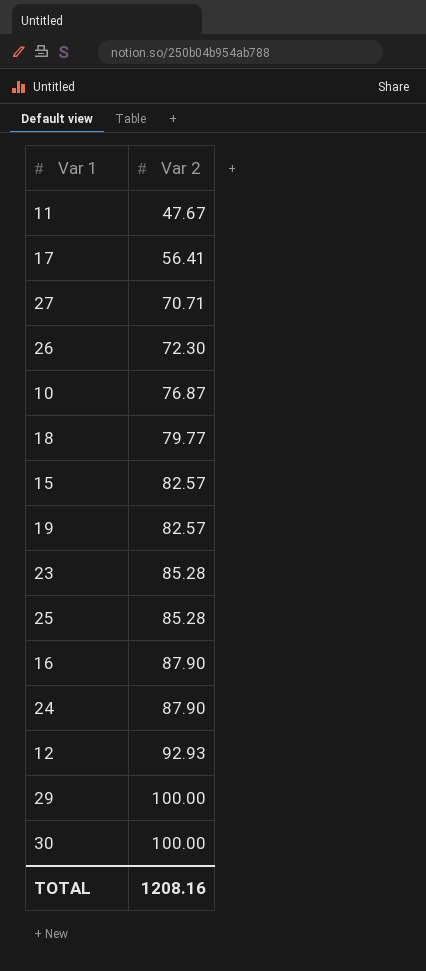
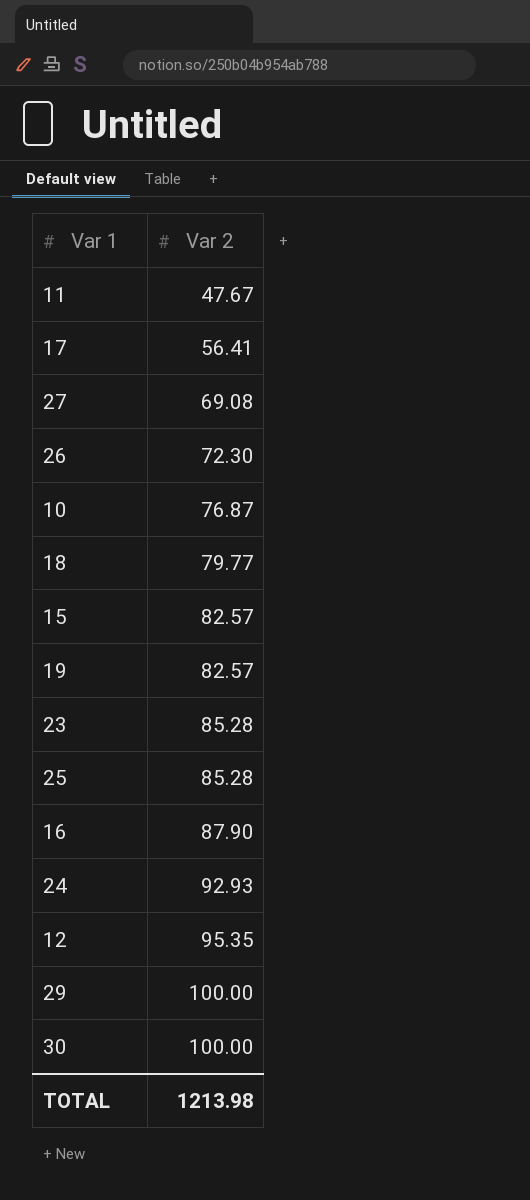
27 | Var 2: 70.71 -> 69.08
24 | Var 2: 87.90 -> 92.93
12 | Var 2: 92.93 -> 95.35
TOTAL | Var 2: 1208.16 -> 1213.98

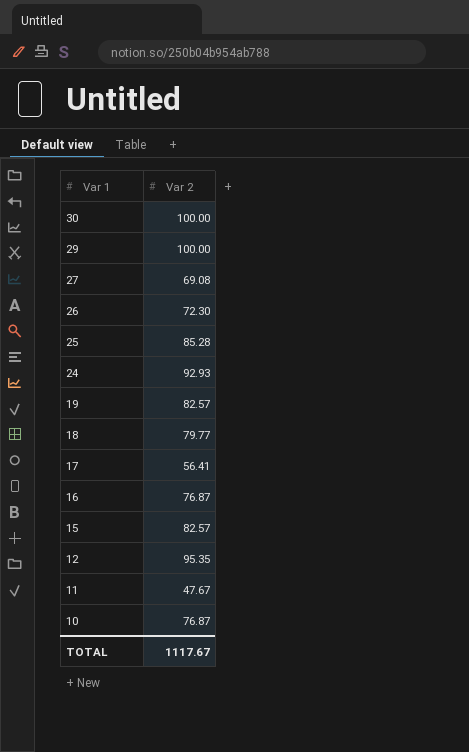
row order: Var 2 ascending -> Var 1 descending
row 23: 85.28 -> none
16 | Var 2: 87.90 -> 76.87
TOTAL | Var 2: 1213.98 -> 1117.67

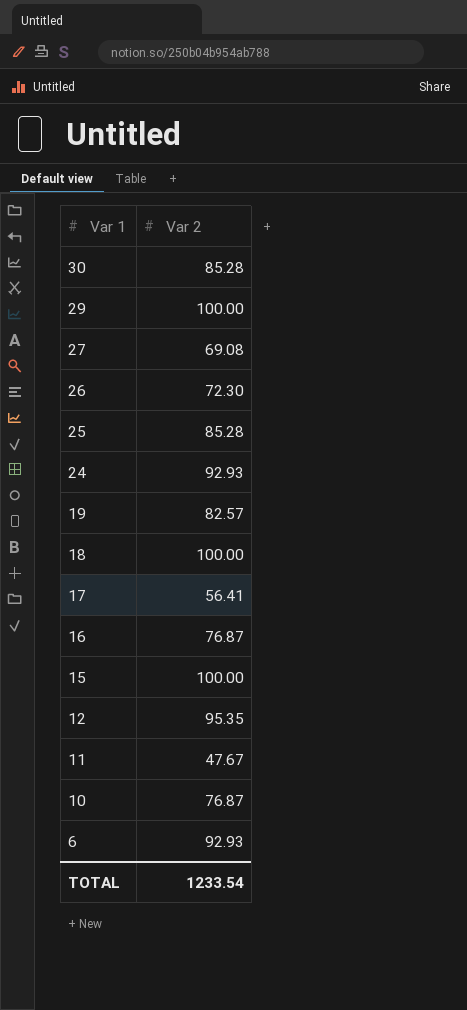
30 | Var 2: 100.00 -> 85.28
18 | Var 2: 79.77 -> 100.00
15 | Var 2: 82.57 -> 100.00
row 6: none -> 92.93
TOTAL | Var 2: 1117.67 -> 1233.54

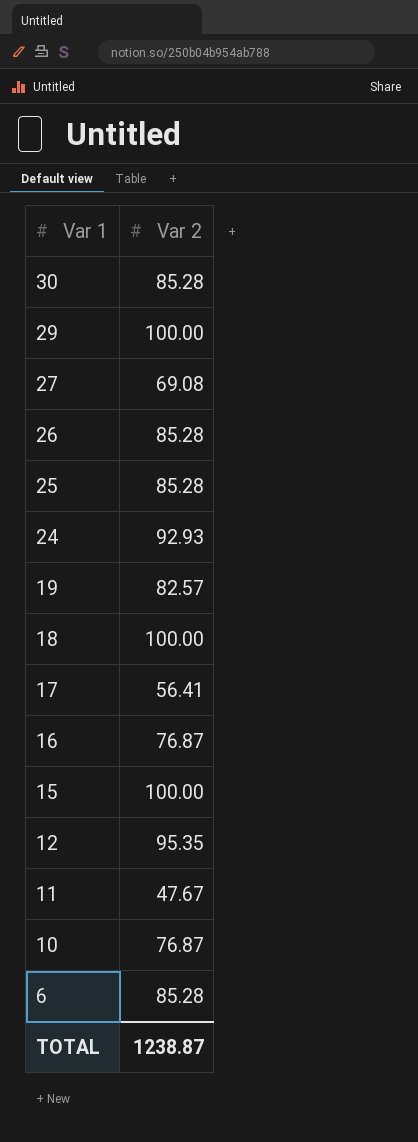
26 | Var 2: 72.30 -> 85.28
6 | Var 2: 92.93 -> 85.28
TOTAL | Var 2: 1233.54 -> 1238.87

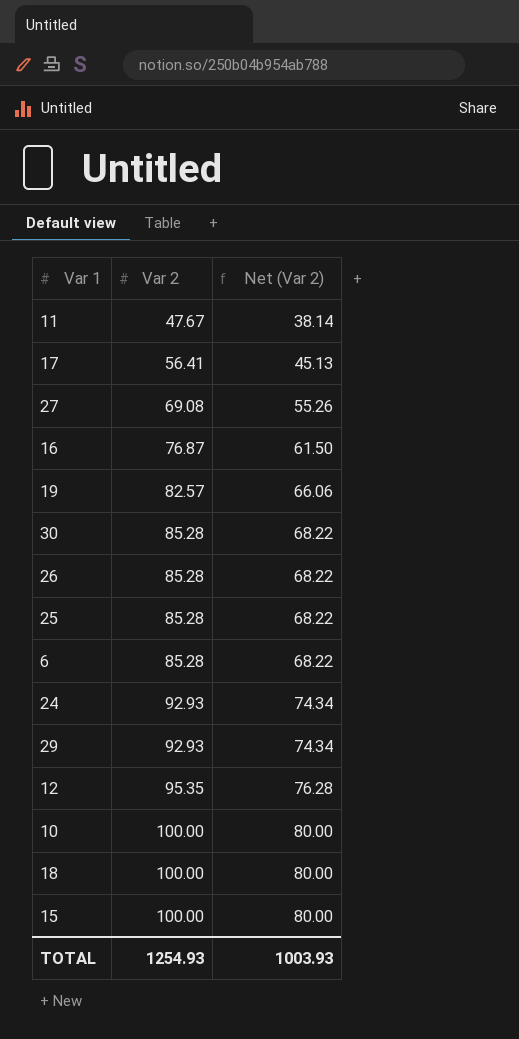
row order: Var 1 descending -> Var 2 ascending
column Net (Var 2) | formula: none -> [Var 2] * 0.8
29 | Var 2: 100.00 -> 92.93
10 | Var 2: 76.87 -> 100.00
TOTAL | Var 2: 1238.87 -> 1254.93

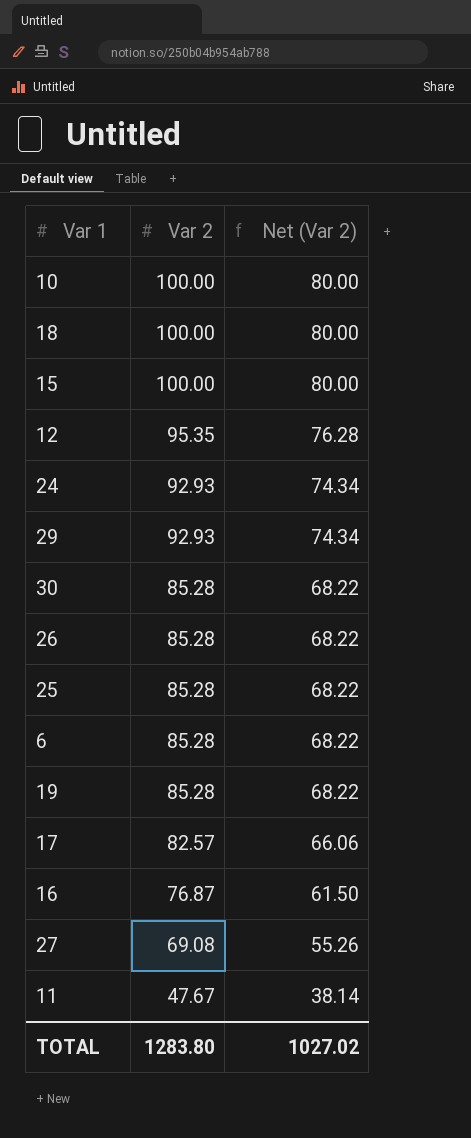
row order: Var 2 ascending -> Var 2 descending
19 | Var 2: 82.57 -> 85.28
19 | Net (Var 2): 66.06 -> 68.22
17 | Var 2: 56.41 -> 82.57
17 | Net (Var 2): 45.13 -> 66.06
TOTAL | Var 2: 1254.93 -> 1283.80
TOTAL | Net (Var 2): 1003.93 -> 1027.02

